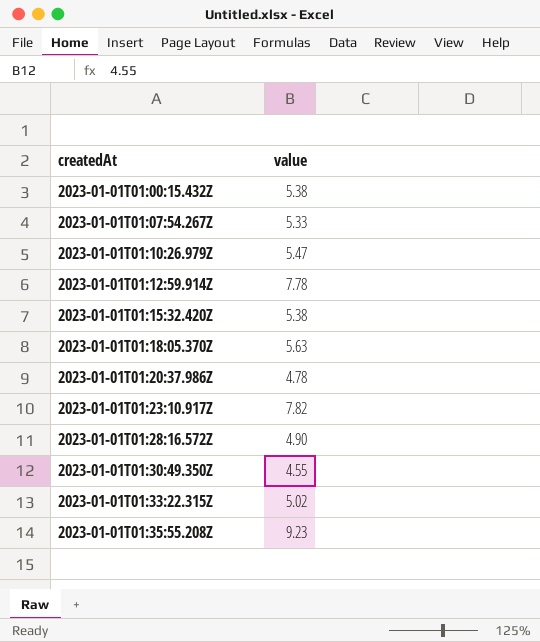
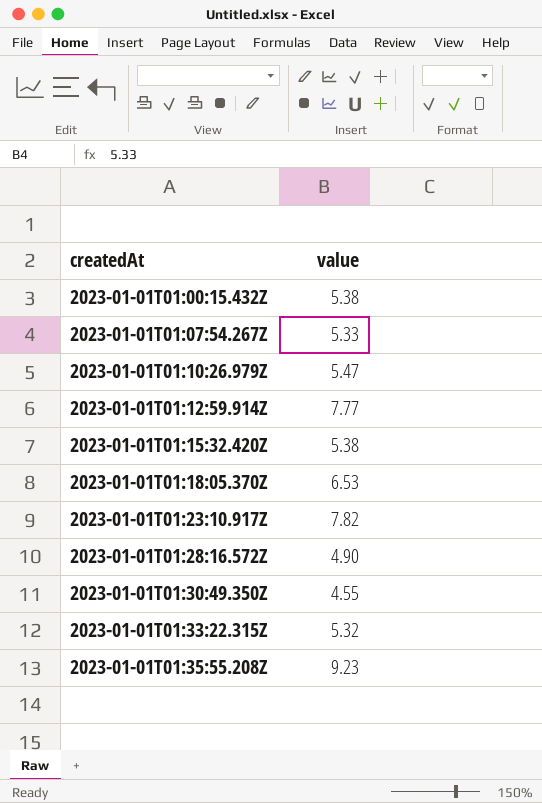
row 2023-01-01T01:20:37.986Z: 4.78 -> none
2023-01-01T01:12:59.914Z | value: 7.78 -> 7.77
2023-01-01T01:18:05.370Z | value: 5.63 -> 6.53
2023-01-01T01:33:22.315Z | value: 5.02 -> 5.32

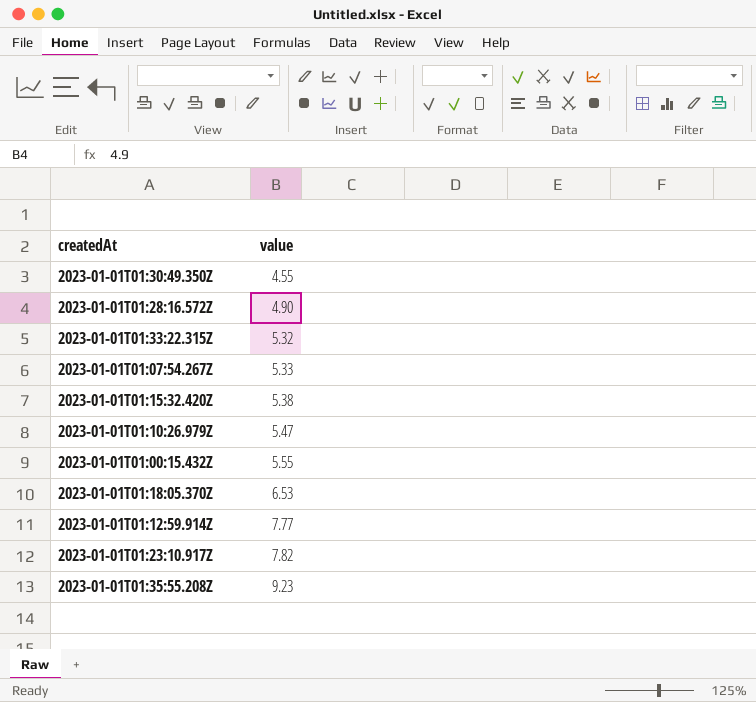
row order: createdAt ascending -> value ascending
2023-01-01T01:00:15.432Z | value: 5.38 -> 5.55

